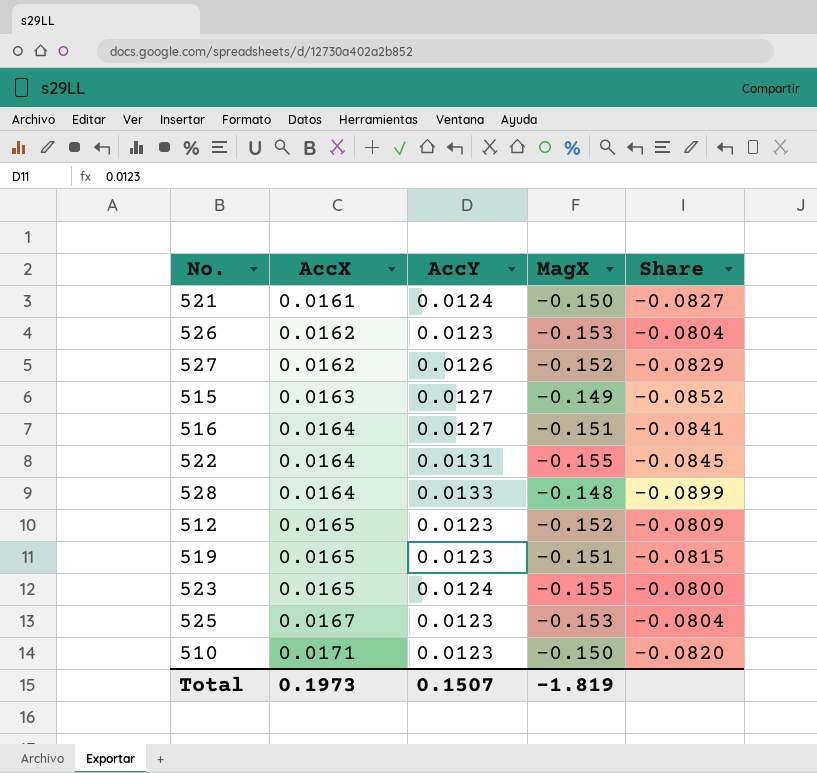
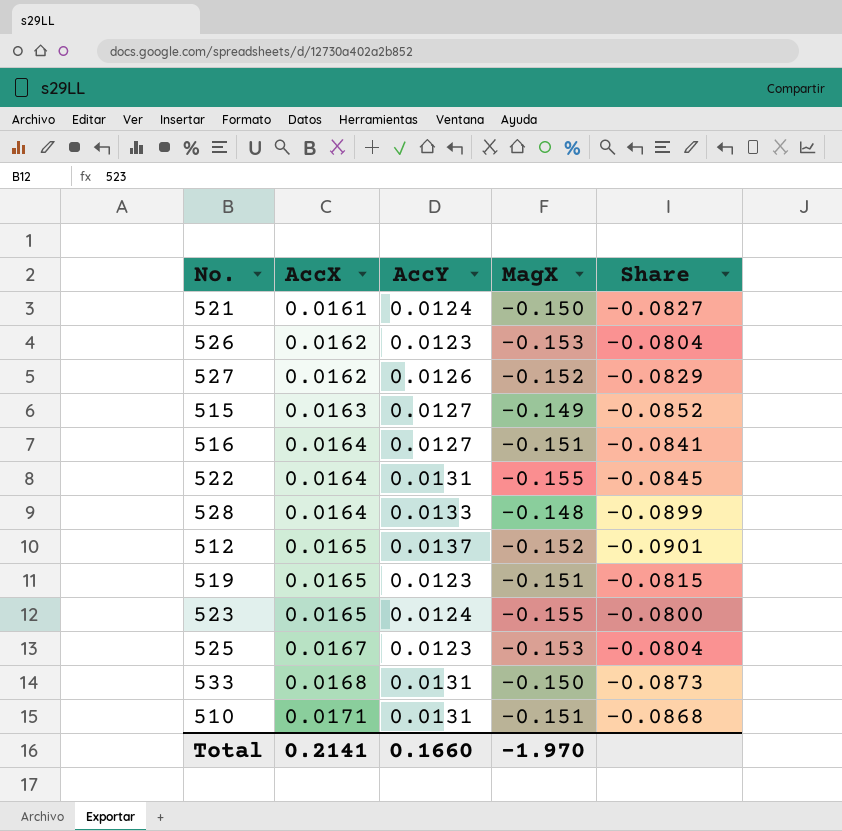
512 | AccY: 0.0123 -> 0.0137
512 | Share: -0.0809 -> -0.0901
row 533: none -> 0.0168 | 0.0131 | -0.150 | -0.0873
510 | AccY: 0.0123 -> 0.0131
510 | MagX: -0.150 -> -0.151
510 | Share: -0.0820 -> -0.0868
Total | AccX: 0.1973 -> 0.2141
Total | AccY: 0.1507 -> 0.1660
Total | MagX: -1.819 -> -1.970

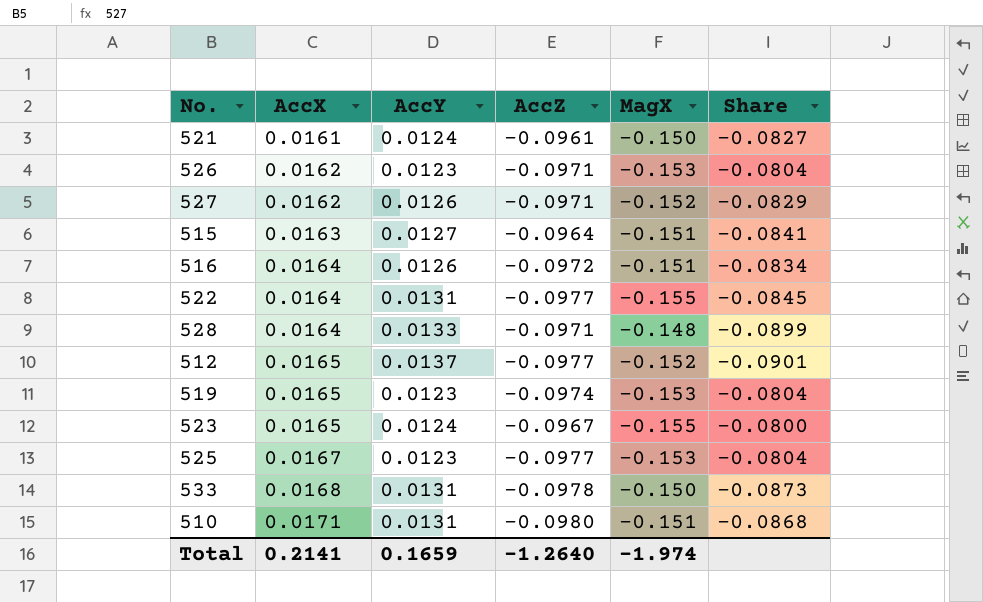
column AccZ | position: none -> 4
515 | MagX: -0.149 -> -0.151
515 | Share: -0.0852 -> -0.0841
516 | AccY: 0.0127 -> 0.0126
516 | Share: -0.0841 -> -0.0834
519 | MagX: -0.151 -> -0.153
519 | Share: -0.0815 -> -0.0804
Total | AccY: 0.1660 -> 0.1659
Total | MagX: -1.970 -> -1.974

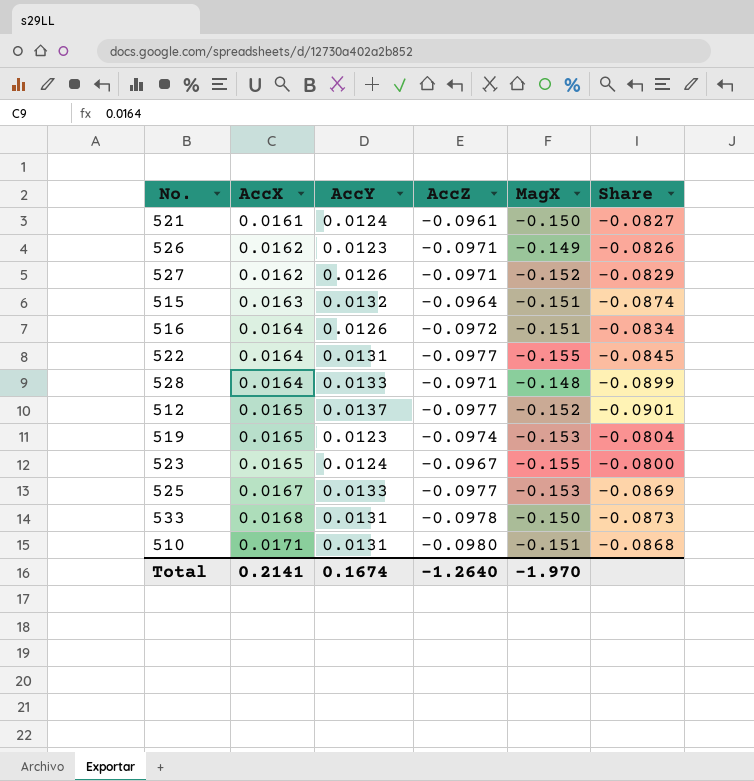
526 | MagX: -0.153 -> -0.149
526 | Share: -0.0804 -> -0.0826
515 | AccY: 0.0127 -> 0.0132
515 | Share: -0.0841 -> -0.0874
525 | AccY: 0.0123 -> 0.0133
525 | Share: -0.0804 -> -0.0869
Total | AccY: 0.1659 -> 0.1674
Total | MagX: -1.974 -> -1.970

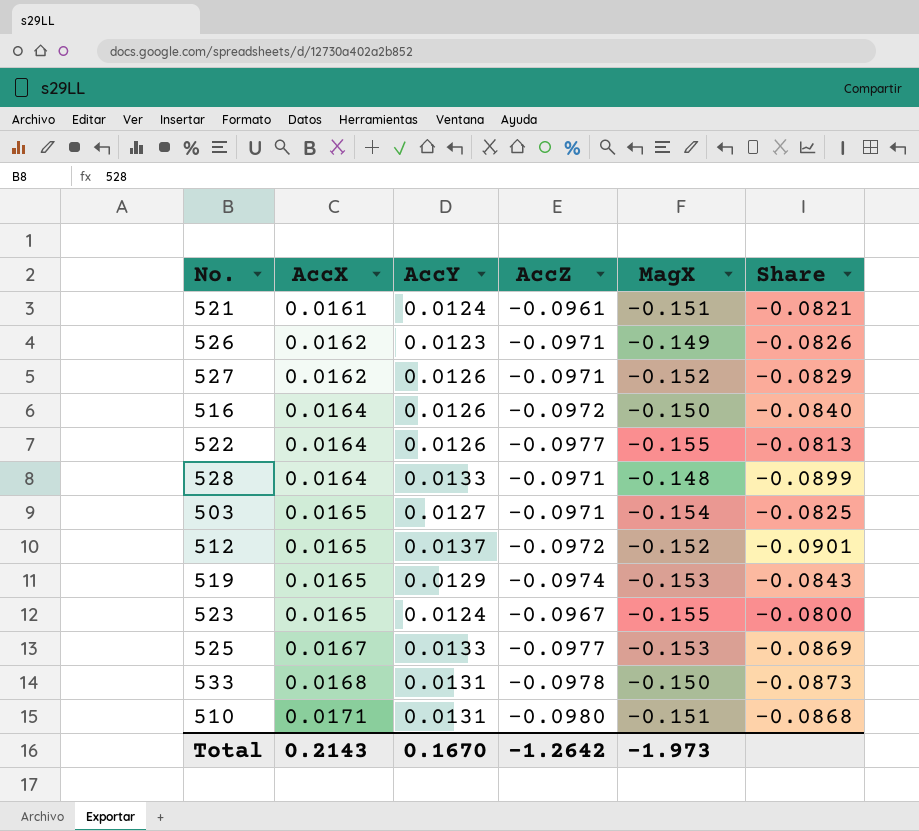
row 515: 0.0163 | 0.0132 | -0.0964 | -0.151 | -0.0874 -> none
521 | MagX: -0.150 -> -0.151
521 | Share: -0.0827 -> -0.0821
516 | MagX: -0.151 -> -0.150
516 | Share: -0.0834 -> -0.0840
522 | AccY: 0.0131 -> 0.0126
522 | Share: -0.0845 -> -0.0813
row 503: none -> 0.0165 | 0.0127 | -0.0971 | -0.154 | -0.0825
512 | AccZ: -0.0977 -> -0.0972
519 | AccY: 0.0123 -> 0.0129
519 | Share: -0.0804 -> -0.0843
Total | AccX: 0.2141 -> 0.2143
Total | AccY: 0.1674 -> 0.1670
Total | AccZ: -1.2640 -> -1.2642
Total | MagX: -1.970 -> -1.973

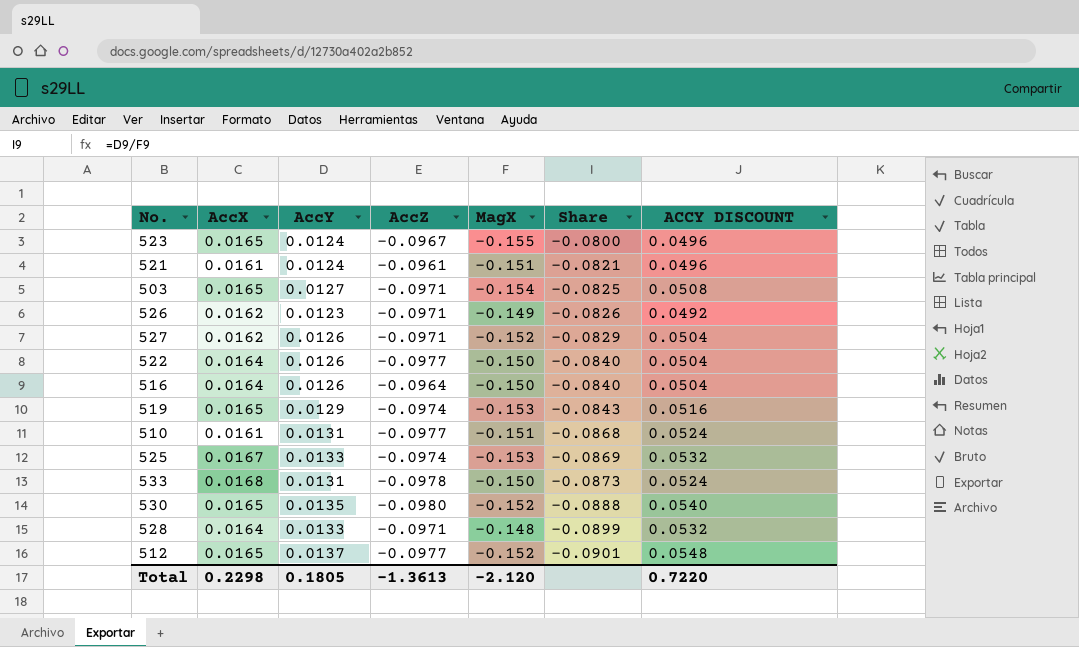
row order: AccX ascending -> Share descending
column ACCY DISCOUNT | formula: none -> [AccY] * 4
522 | MagX: -0.155 -> -0.150
522 | Share: -0.0813 -> -0.0840
516 | AccZ: -0.0972 -> -0.0964
510 | AccX: 0.0171 -> 0.0161
510 | AccZ: -0.0980 -> -0.0977
525 | AccZ: -0.0977 -> -0.0974
row 530: none -> 0.0165 | 0.0135 | -0.0980 | -0.152 | -0.0888 | 0.0540
512 | AccZ: -0.0972 -> -0.0977
Total | AccX: 0.2143 -> 0.2298
Total | AccY: 0.1670 -> 0.1805
Total | AccZ: -1.2642 -> -1.3613
Total | MagX: -1.973 -> -2.120

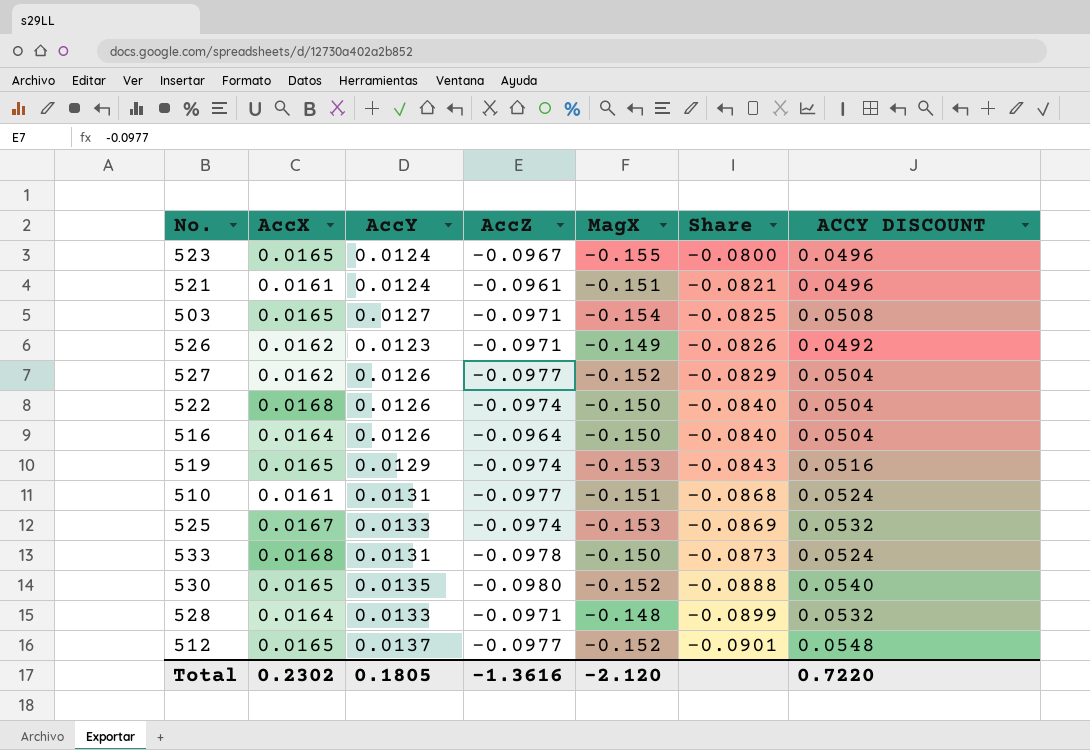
527 | AccZ: -0.0971 -> -0.0977
522 | AccX: 0.0164 -> 0.0168
522 | AccZ: -0.0977 -> -0.0974
Total | AccX: 0.2298 -> 0.2302
Total | AccZ: -1.3613 -> -1.3616

